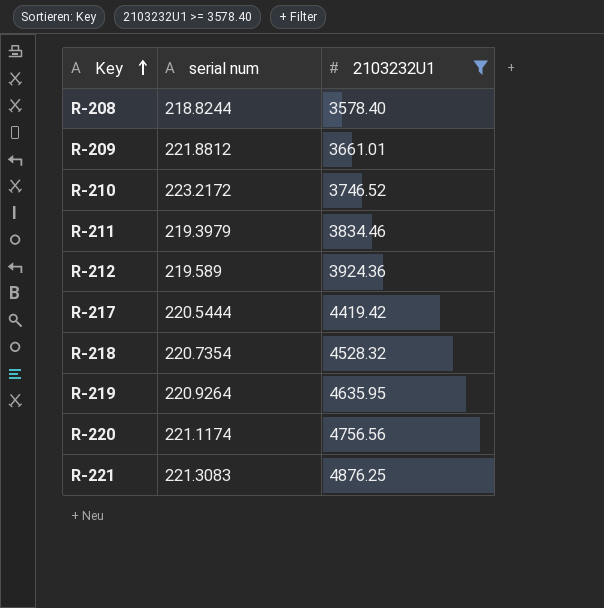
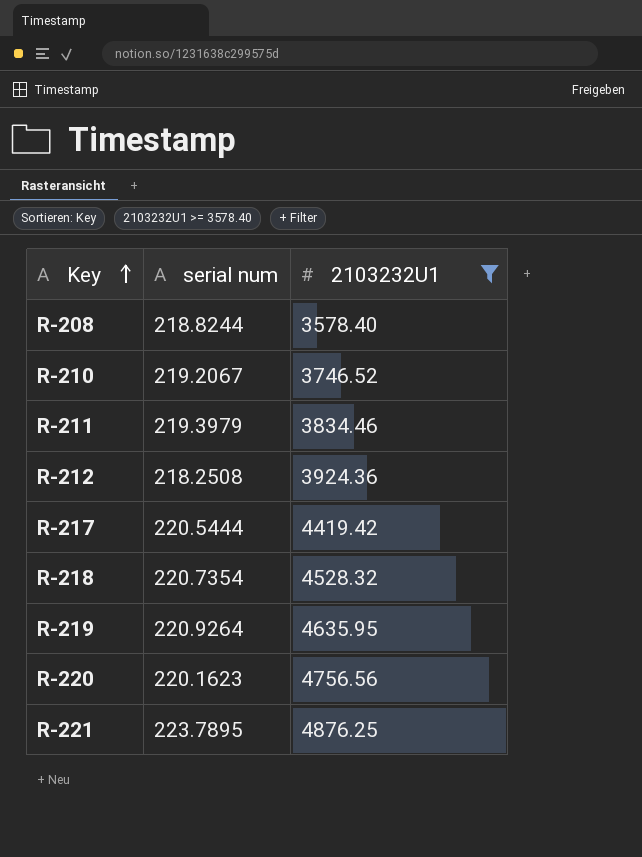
row R-209: 221.8812 | 3661.01 -> none
R-210 | serial num: 223.2172 -> 219.2067
R-212 | serial num: 219.589 -> 218.2508
R-220 | serial num: 221.1174 -> 220.1623
R-221 | serial num: 221.3083 -> 223.7895

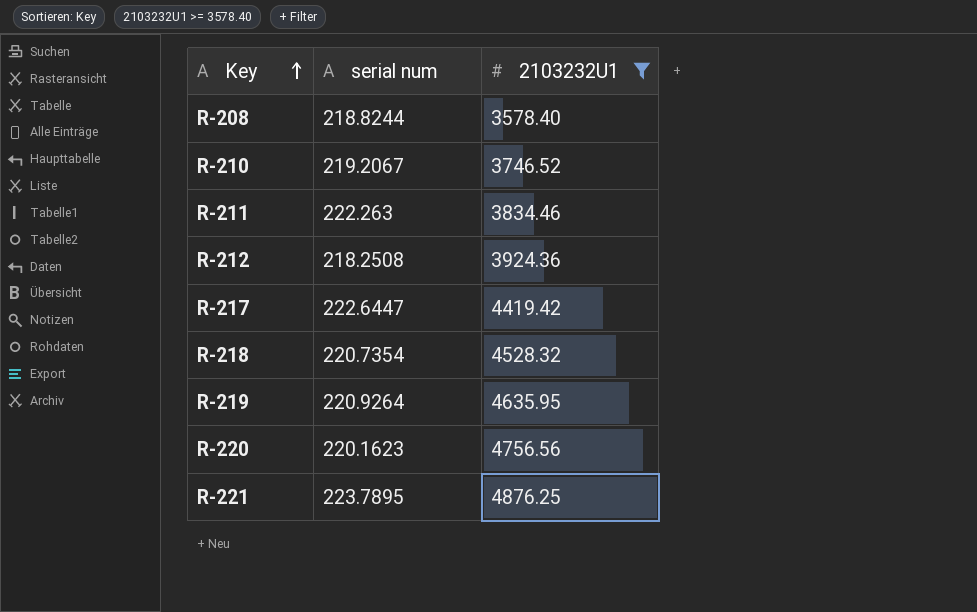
R-211 | serial num: 219.3979 -> 222.263
R-217 | serial num: 220.5444 -> 222.6447

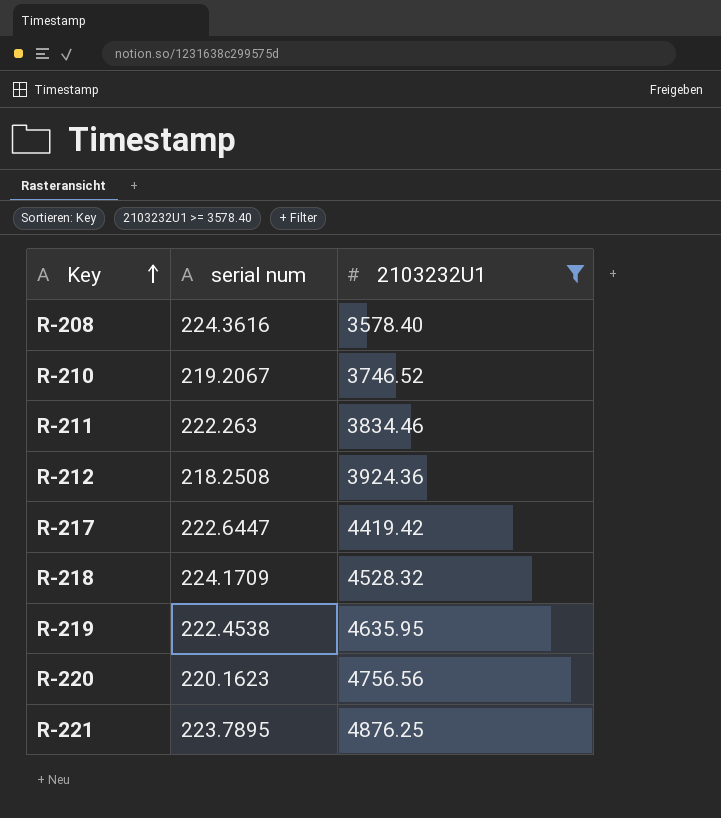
R-208 | serial num: 218.8244 -> 224.3616
R-218 | serial num: 220.7354 -> 224.1709
R-219 | serial num: 220.9264 -> 222.4538

